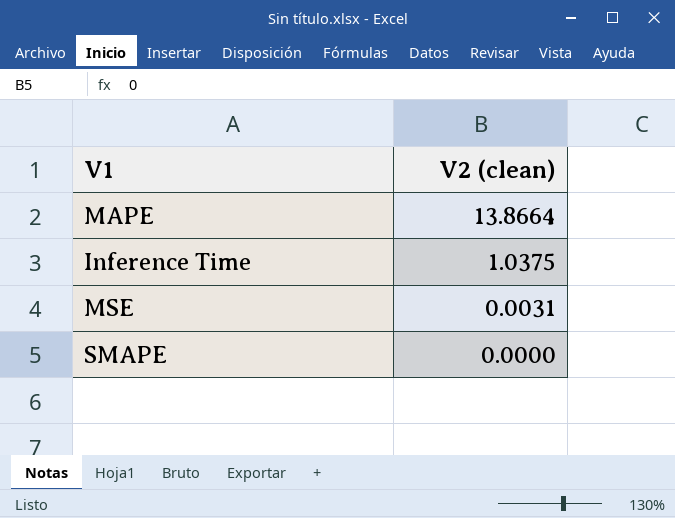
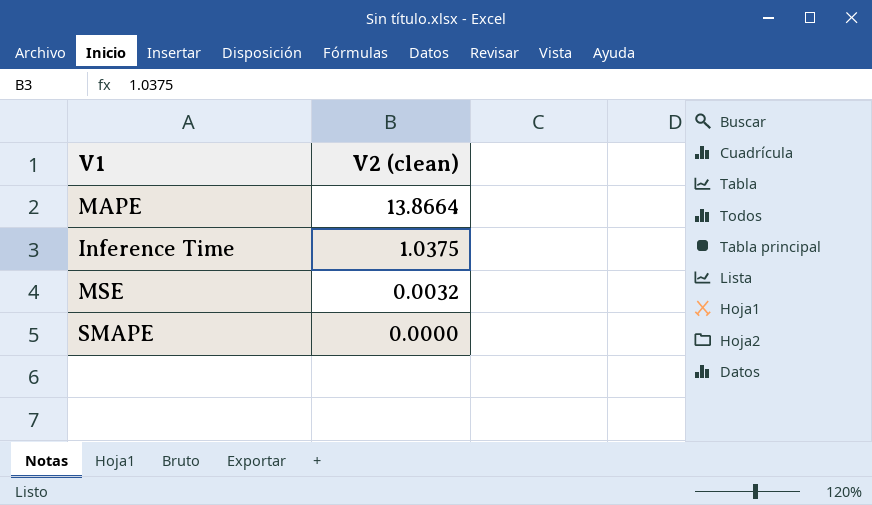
MSE | V2 (clean): 0.0031 -> 0.0032

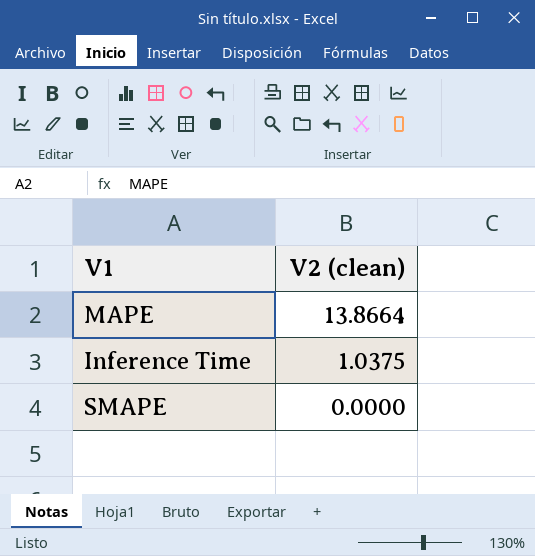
row MSE: 0.0032 -> none

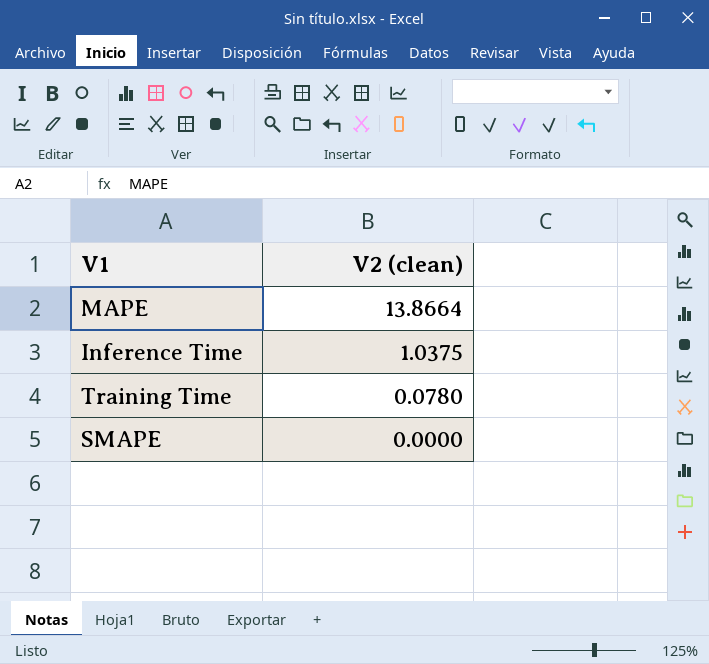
row Training Time: none -> 0.0780

